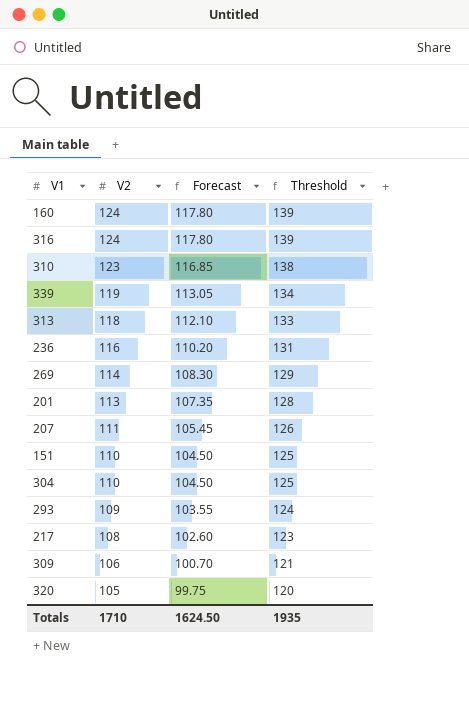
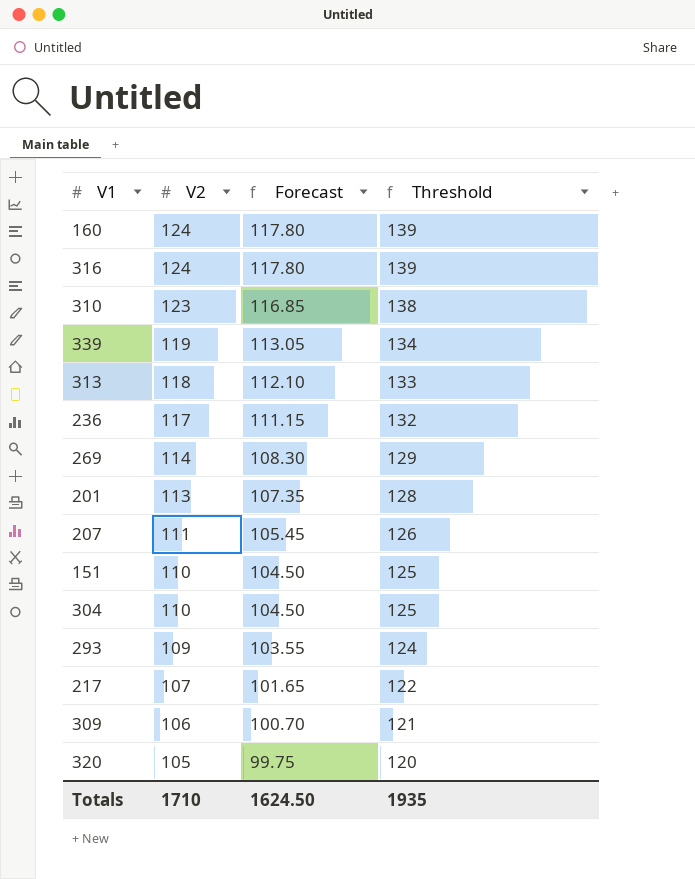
236 | V2: 116 -> 117
236 | Forecast: 110.20 -> 111.15
236 | Threshold: 131 -> 132
217 | V2: 108 -> 107
217 | Forecast: 102.60 -> 101.65
217 | Threshold: 123 -> 122

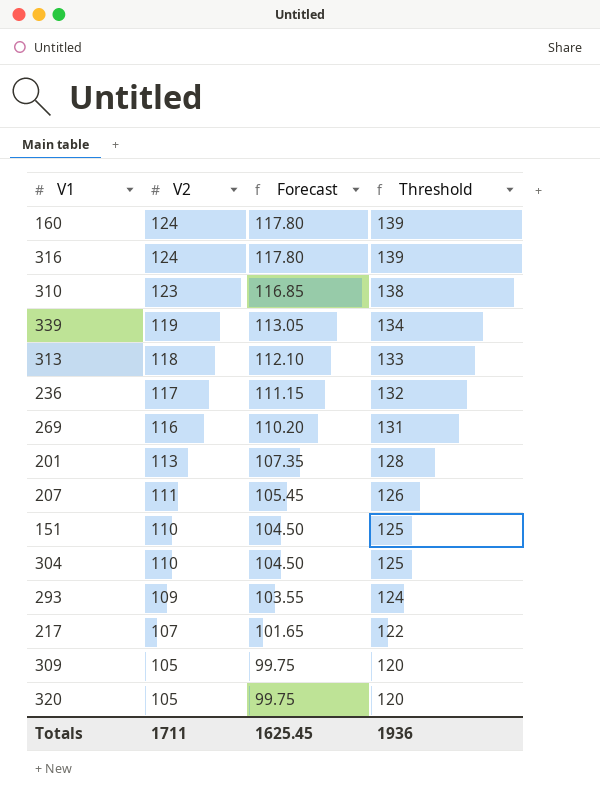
269 | V2: 114 -> 116
269 | Forecast: 108.30 -> 110.20
269 | Threshold: 129 -> 131
309 | V2: 106 -> 105
309 | Forecast: 100.70 -> 99.75
309 | Threshold: 121 -> 120
Totals | V2: 1710 -> 1711
Totals | Forecast: 1624.50 -> 1625.45
Totals | Threshold: 1935 -> 1936

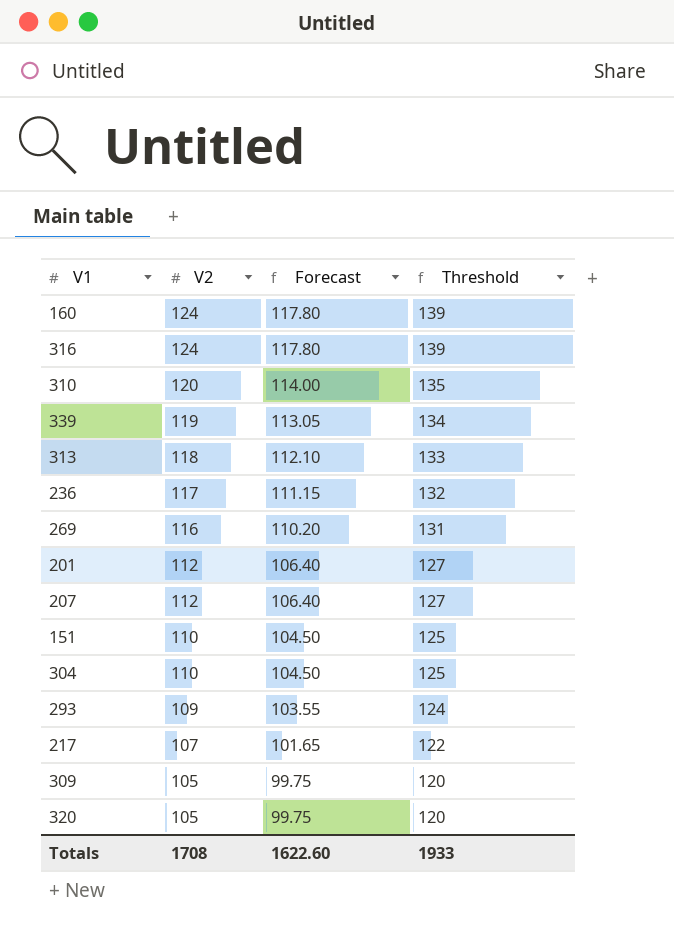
310 | V2: 123 -> 120
310 | Forecast: 116.85 -> 114.00
310 | Threshold: 138 -> 135
201 | V2: 113 -> 112
201 | Forecast: 107.35 -> 106.40
201 | Threshold: 128 -> 127
207 | V2: 111 -> 112
207 | Forecast: 105.45 -> 106.40
207 | Threshold: 126 -> 127
Totals | V2: 1711 -> 1708
Totals | Forecast: 1625.45 -> 1622.60
Totals | Threshold: 1936 -> 1933

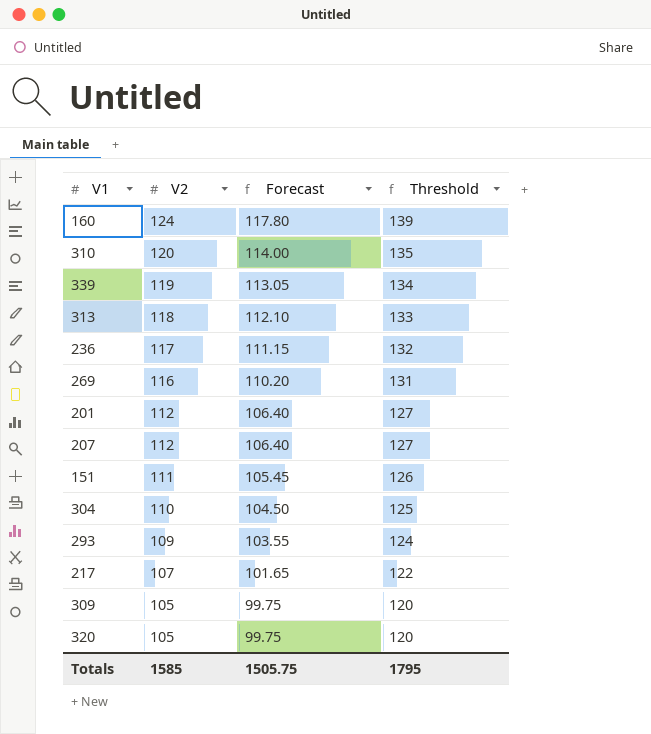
row 316: 124 | 117.80 | 139 -> none
151 | V2: 110 -> 111
151 | Forecast: 104.50 -> 105.45
151 | Threshold: 125 -> 126
Totals | V2: 1708 -> 1585
Totals | Forecast: 1622.60 -> 1505.75
Totals | Threshold: 1933 -> 1795

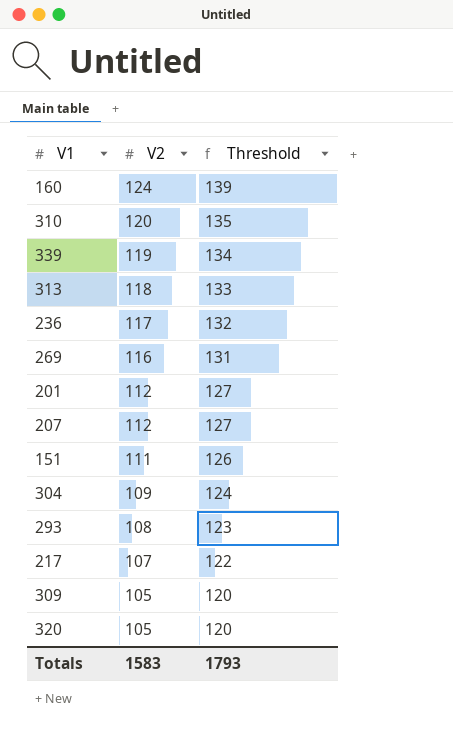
column Forecast | formula: [V2] * 0.95 -> none
304 | V2: 110 -> 109
304 | Threshold: 125 -> 124
293 | V2: 109 -> 108
293 | Threshold: 124 -> 123
Totals | V2: 1585 -> 1583
Totals | Threshold: 1795 -> 1793

